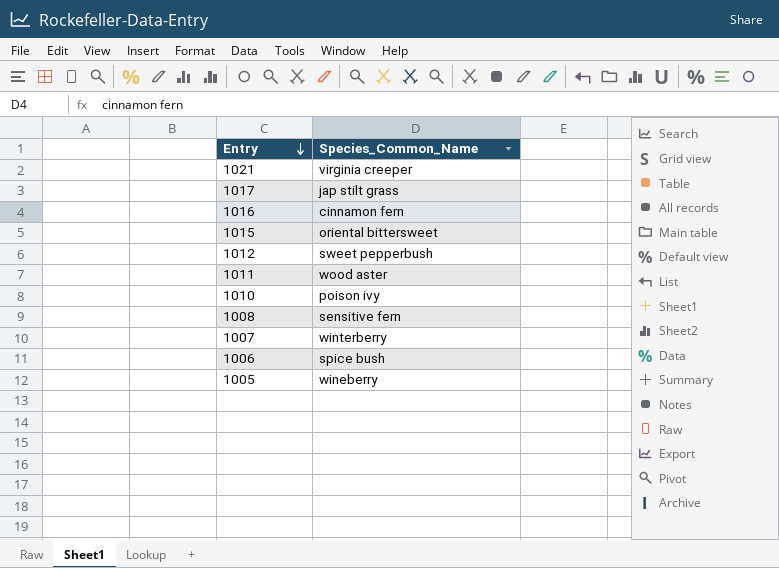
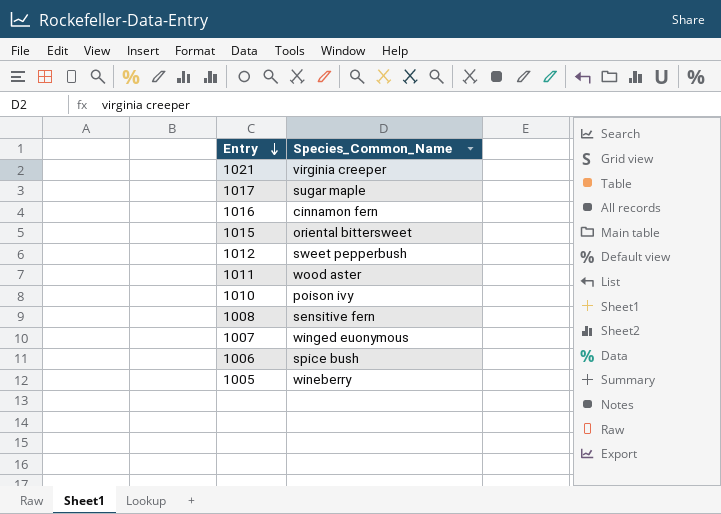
1017 | Species_Common_Name: jap stilt grass -> sugar maple
1007 | Species_Common_Name: winterberry -> winged euonymous

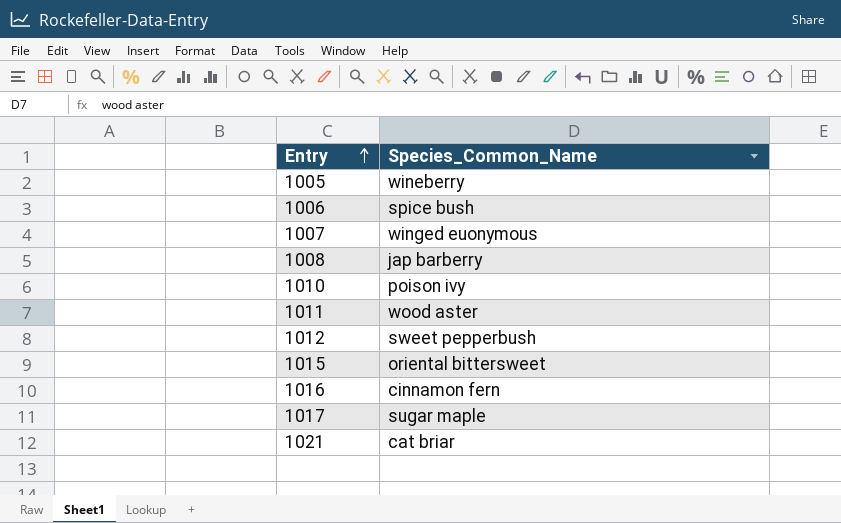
row order: Entry descending -> Entry ascending
1008 | Species_Common_Name: sensitive fern -> jap barberry
1021 | Species_Common_Name: virginia creeper -> cat briar

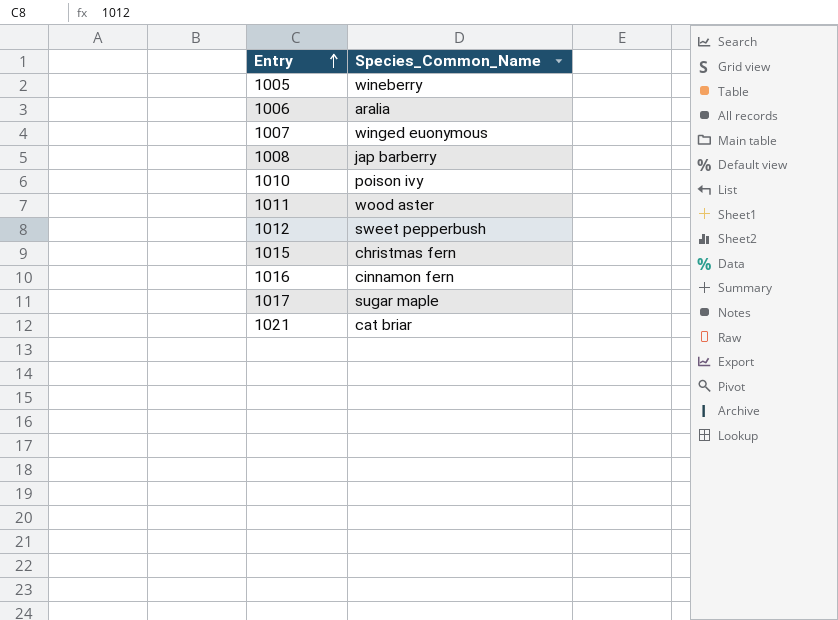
1006 | Species_Common_Name: spice bush -> aralia
1015 | Species_Common_Name: oriental bittersweet -> christmas fern

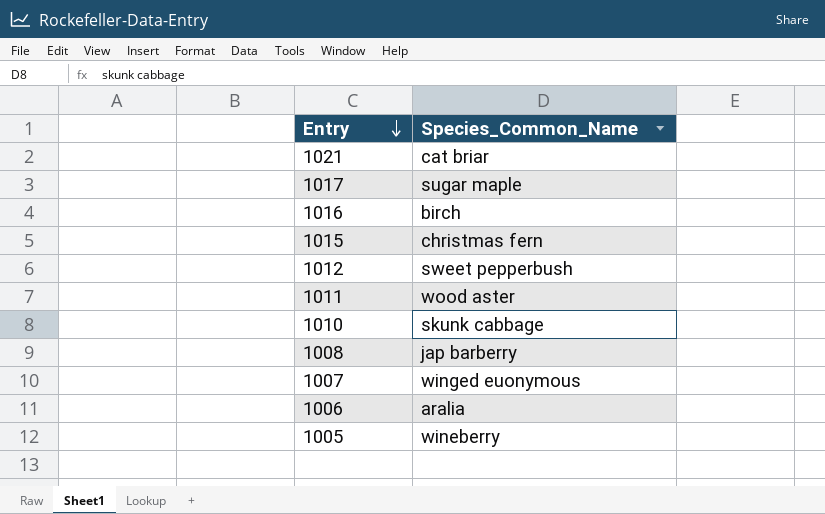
row order: Entry ascending -> Entry descending
1016 | Species_Common_Name: cinnamon fern -> birch
1010 | Species_Common_Name: poison ivy -> skunk cabbage

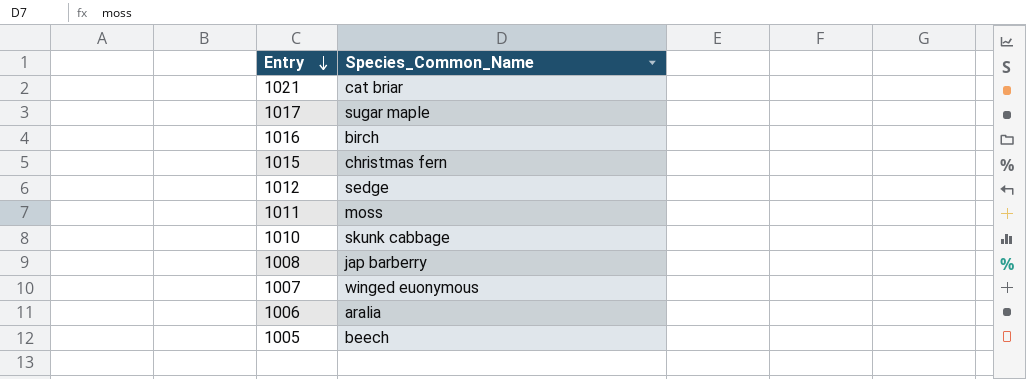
1012 | Species_Common_Name: sweet pepperbush -> sedge
1011 | Species_Common_Name: wood aster -> moss
1005 | Species_Common_Name: wineberry -> beech

